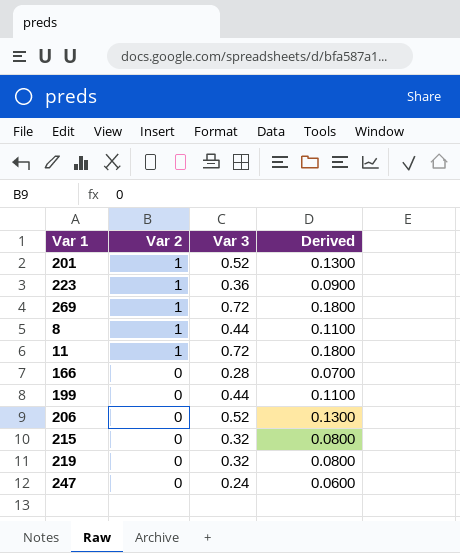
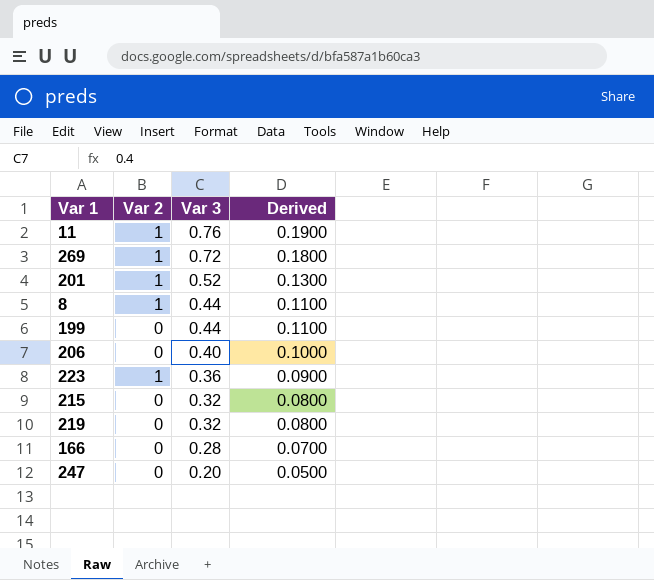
row order: Var 2 descending -> Var 3 descending
11 | Var 3: 0.72 -> 0.76
11 | Derived: 0.1800 -> 0.1900
206 | Var 3: 0.52 -> 0.40
206 | Derived: 0.1300 -> 0.1000
247 | Var 3: 0.24 -> 0.20
247 | Derived: 0.0600 -> 0.0500

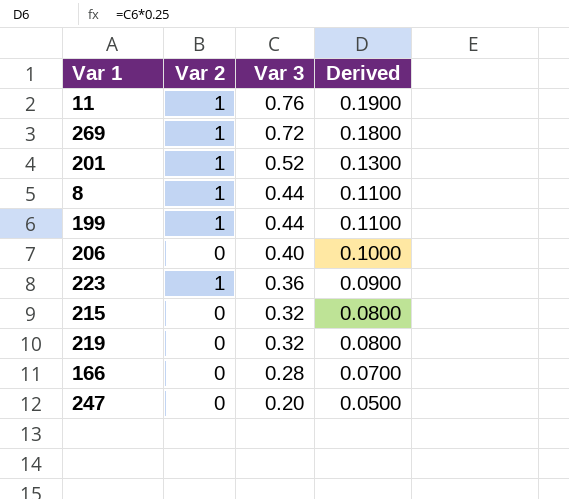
199 | Var 2: 0 -> 1

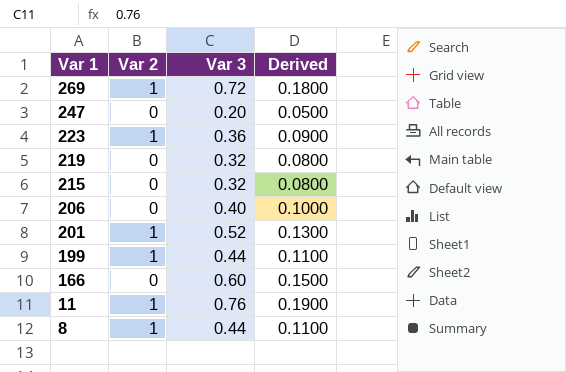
row order: Var 3 descending -> Var 1 descending
166 | Var 3: 0.28 -> 0.60
166 | Derived: 0.0700 -> 0.1500

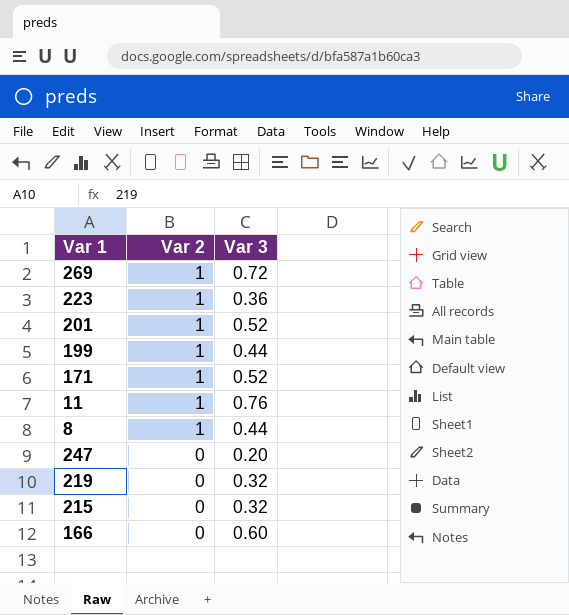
row order: Var 1 descending -> Var 2 descending
column Derived | formula: [Var 3] * 0.25 -> none
row 206: 0 | 0.40 | 0.1000 -> none
row 171: none -> 1 | 0.52

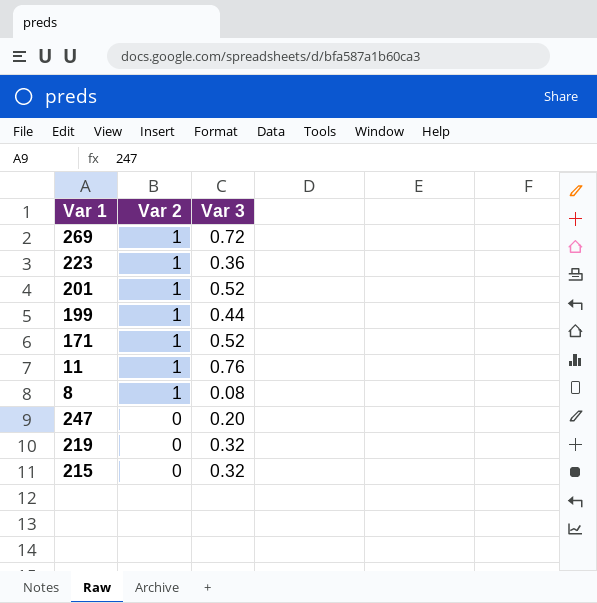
row 166: 0 | 0.60 -> none
8 | Var 3: 0.44 -> 0.08

